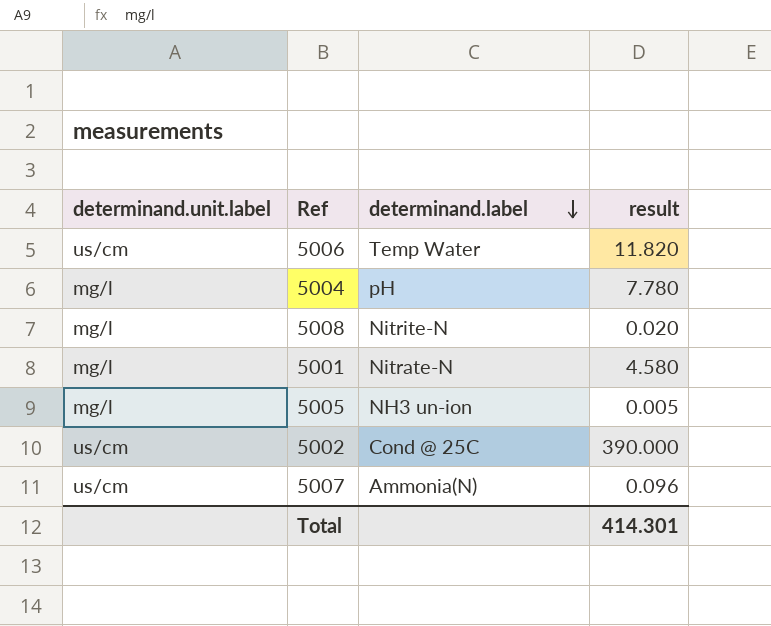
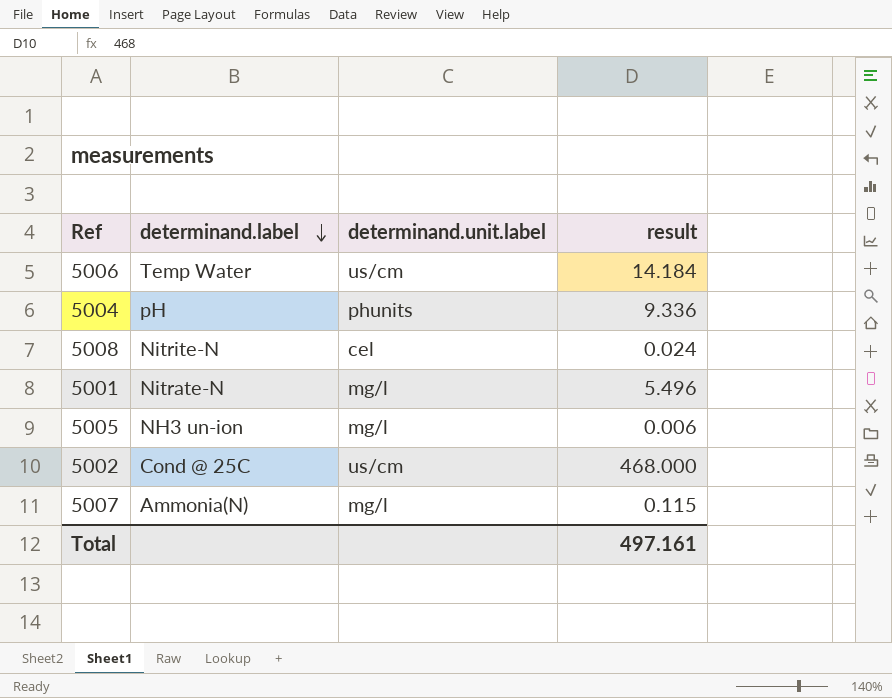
column determinand.unit.label | position: 1 -> 3
5006 | result: 11.820 -> 14.184
5004 | determinand.unit.label: mg/l -> phunits
5004 | result: 7.780 -> 9.336
5008 | determinand.unit.label: mg/l -> cel
5008 | result: 0.020 -> 0.024
5001 | result: 4.580 -> 5.496
5005 | result: 0.005 -> 0.006
5002 | result: 390.000 -> 468.000
5007 | determinand.unit.label: us/cm -> mg/l
5007 | result: 0.096 -> 0.115
Total | result: 414.301 -> 497.161

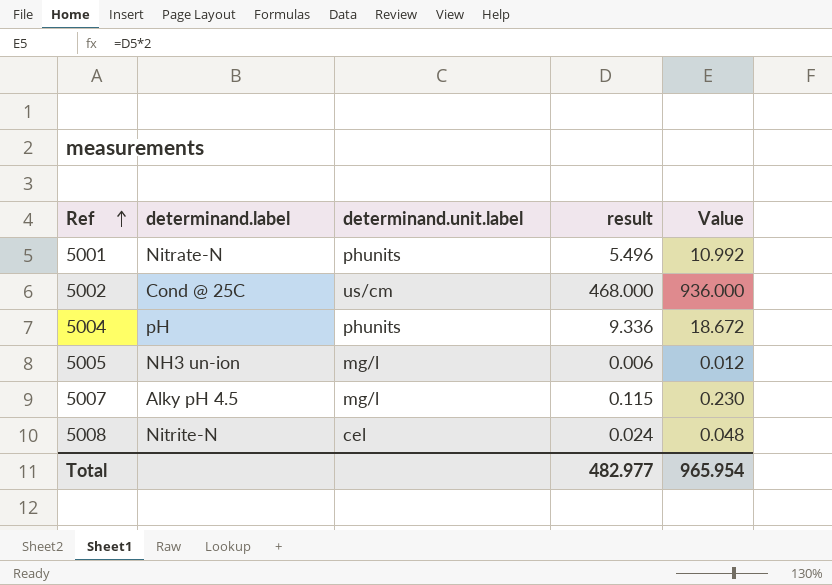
row order: determinand.label descending -> Ref ascending
column Value | formula: none -> [result] * 2
row 5006: Temp Water | us/cm | 14.184 -> none
5001 | determinand.unit.label: mg/l -> phunits
5007 | determinand.label: Ammonia(N) -> Alky pH 4.5
Total | result: 497.161 -> 482.977

